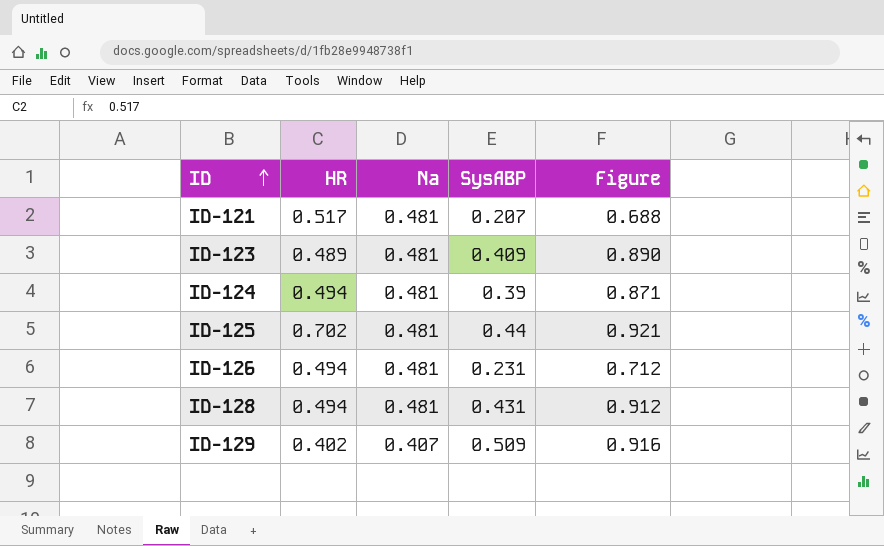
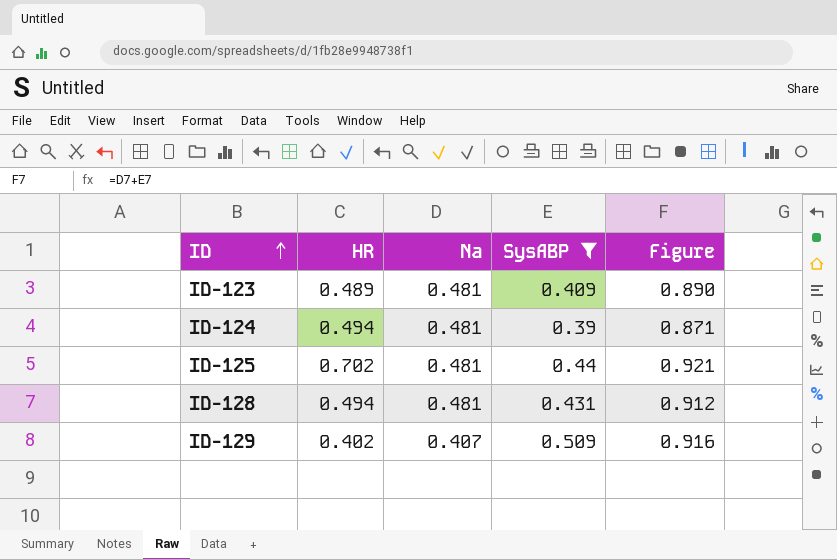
filter: none -> SysABP >= 0.39

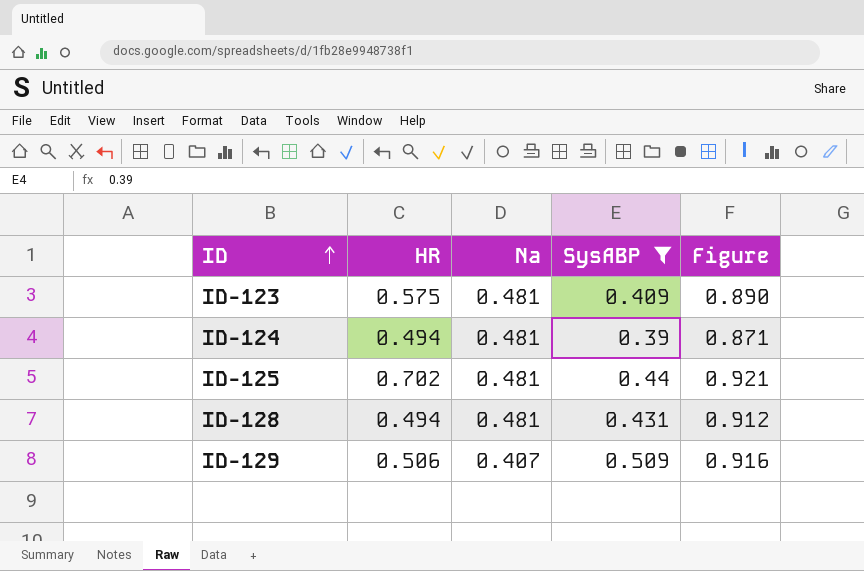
ID-123 | HR: 0.489 -> 0.575
ID-129 | HR: 0.402 -> 0.506

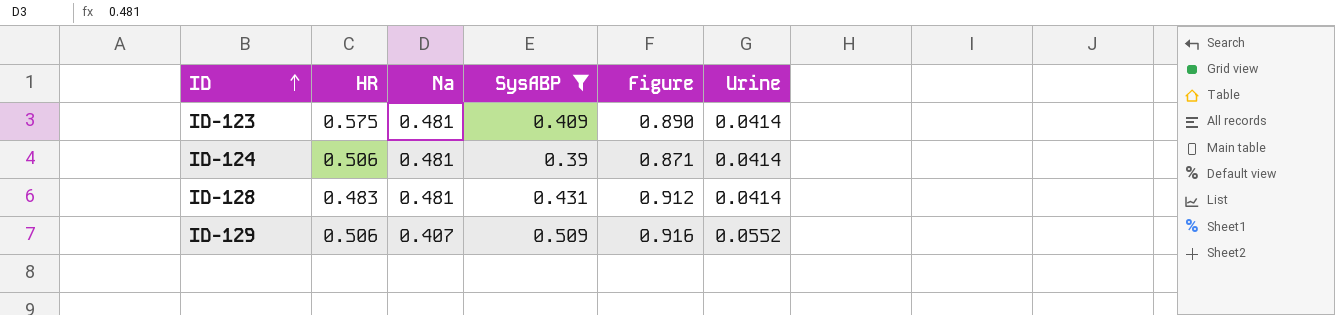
column Urine | position: none -> 6
row ID-125: 0.702 | 0.481 | 0.44 | 0.921 -> none
ID-124 | HR: 0.494 -> 0.506
ID-128 | HR: 0.494 -> 0.483

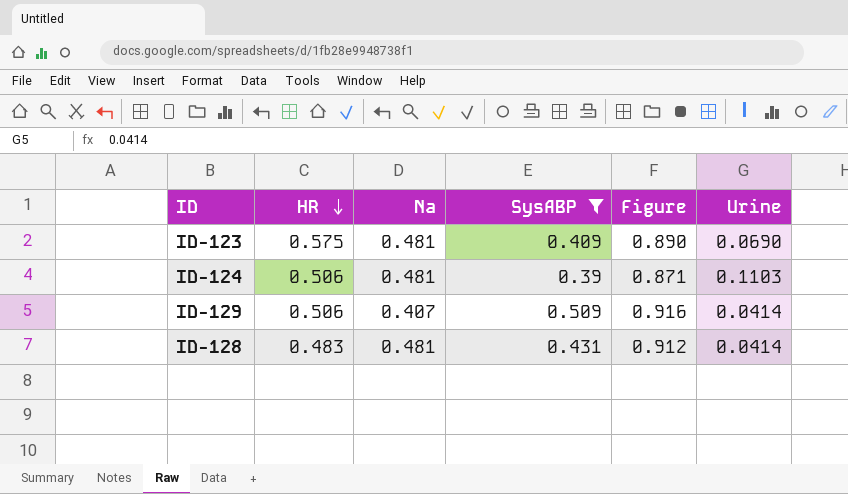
row order: ID ascending -> HR descending
ID-123 | Urine: 0.0414 -> 0.0690
ID-124 | Urine: 0.0414 -> 0.1103
ID-129 | Urine: 0.0552 -> 0.0414

